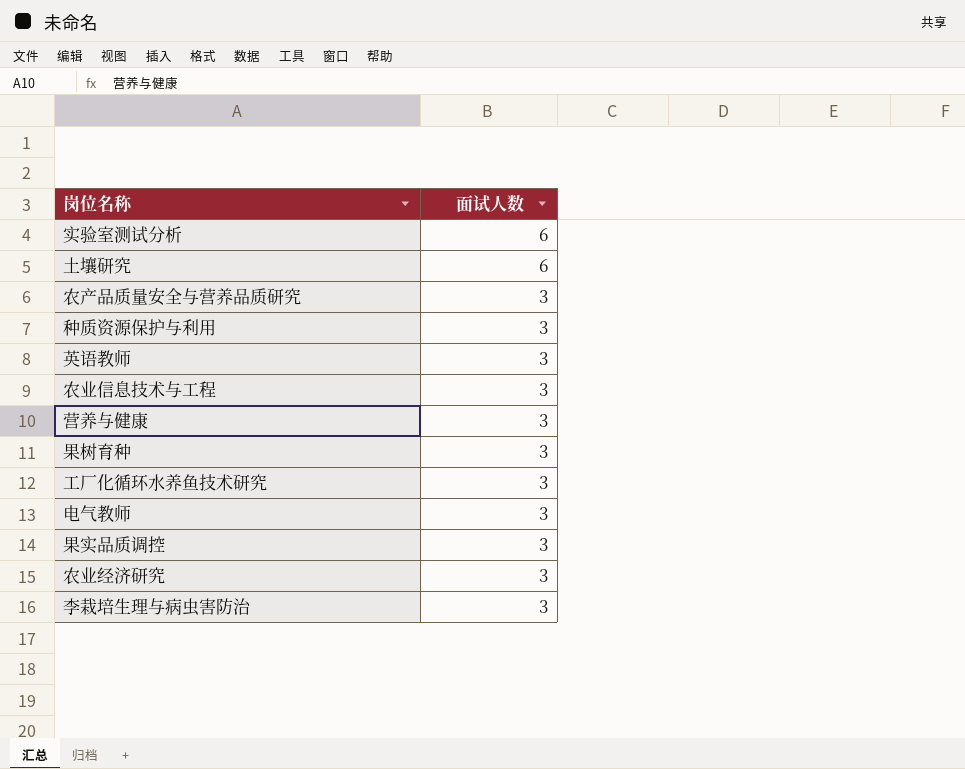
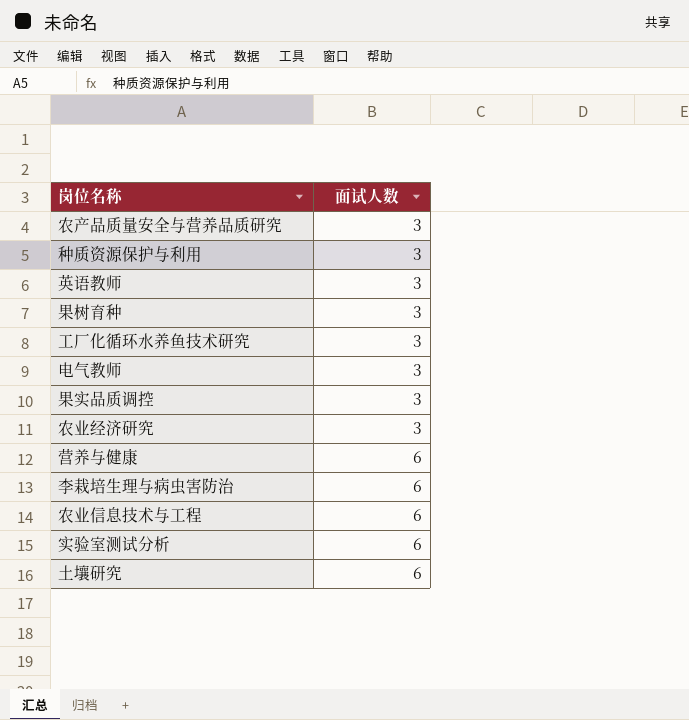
row order: 面试人数 descending -> 面试人数 ascending
营养与健康 | 面试人数: 3 -> 6
李栽培生理与病虫害防治 | 面试人数: 3 -> 6
农业信息技术与工程 | 面试人数: 3 -> 6

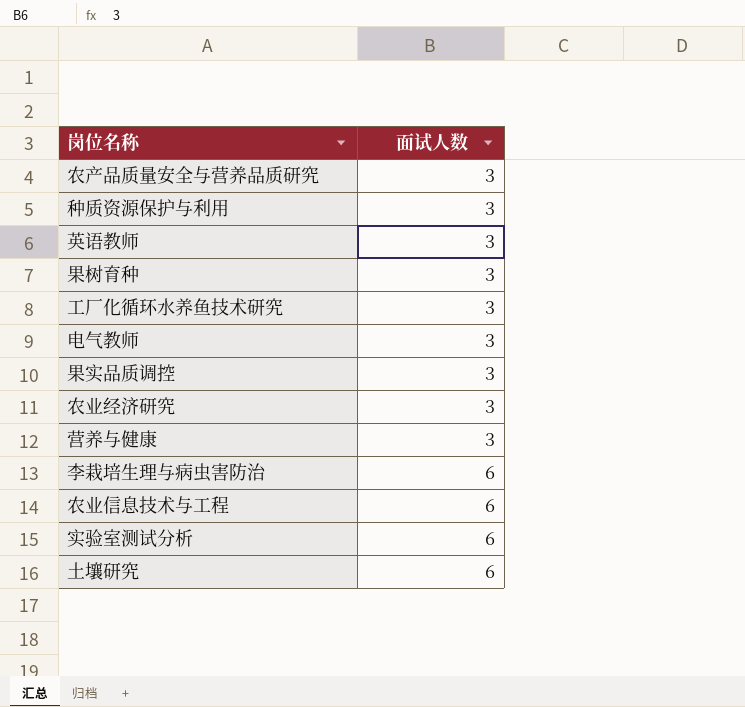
营养与健康 | 面试人数: 6 -> 3

